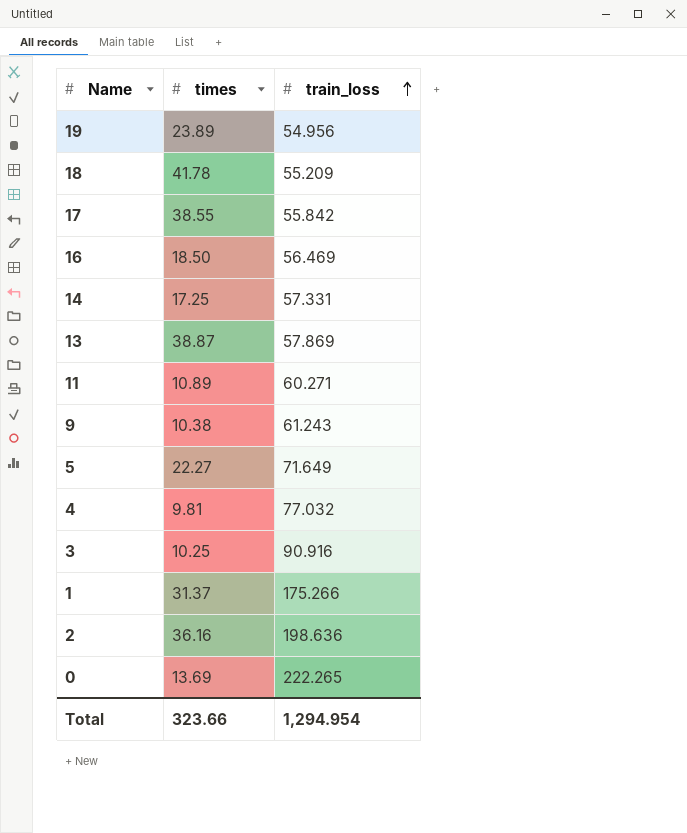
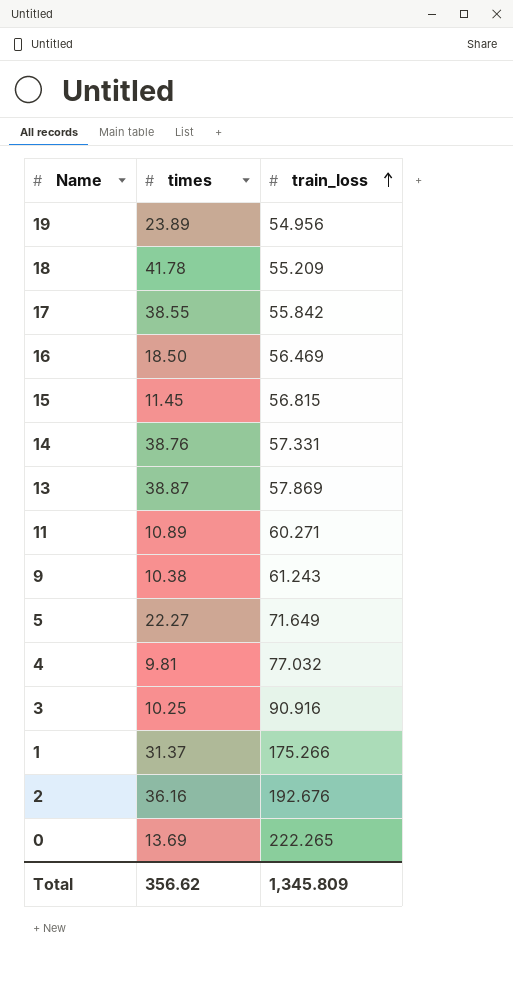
row 15: none -> 11.45 | 56.815
14 | times: 17.25 -> 38.76
2 | train_loss: 198.636 -> 192.676
Total | times: 323.66 -> 356.62
Total | train_loss: 1,294.954 -> 1,345.809

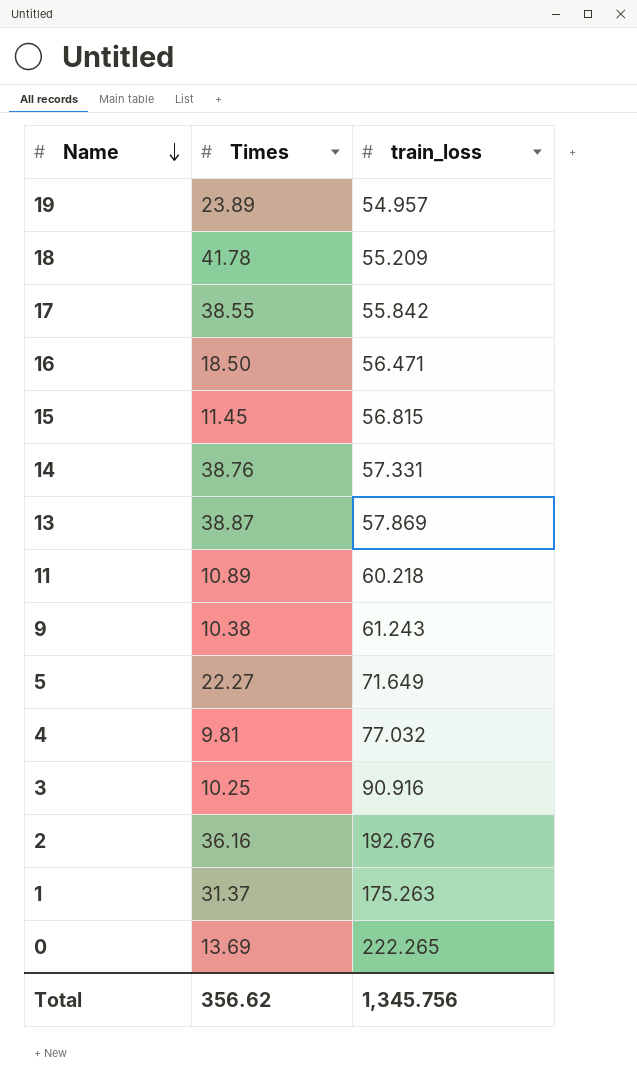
row order: train_loss ascending -> Name descending
column name: times -> Times
19 | train_loss: 54.956 -> 54.957
16 | train_loss: 56.469 -> 56.471
11 | train_loss: 60.271 -> 60.218
1 | train_loss: 175.266 -> 175.263
Total | train_loss: 1,345.809 -> 1,345.756

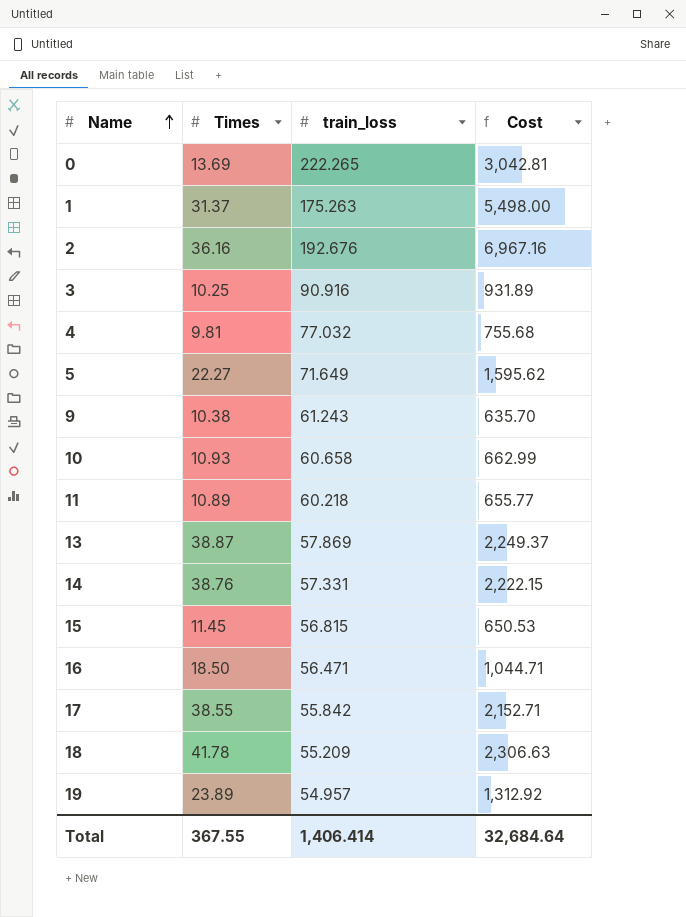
row order: Name descending -> Name ascending
column Cost | formula: none -> [Times] * [train_loss]
row 10: none -> 10.93 | 60.658 | 662.99
Total | Times: 356.62 -> 367.55
Total | train_loss: 1,345.756 -> 1,406.414

